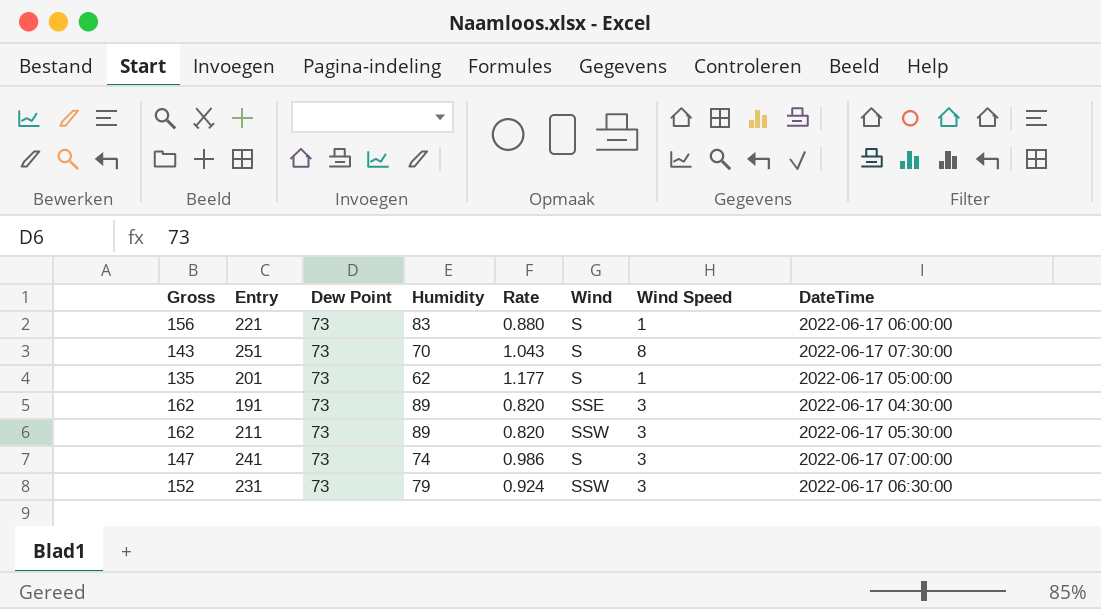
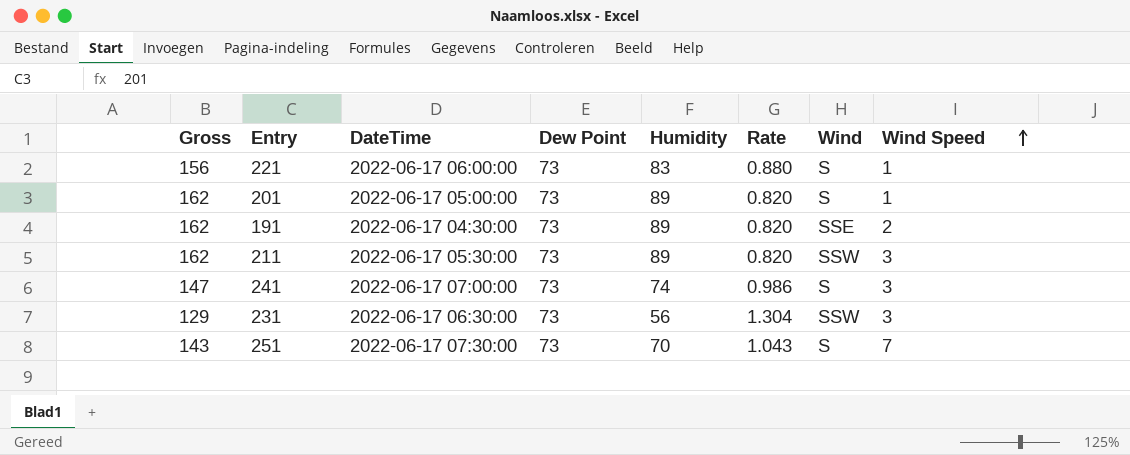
row order: none -> Wind Speed ascending
column DateTime | position: 8 -> 3
201 | Gross: 135 -> 162
201 | Humidity: 62 -> 89
201 | Rate: 1.177 -> 0.820
191 | Wind Speed: 3 -> 2
231 | Gross: 152 -> 129
231 | Humidity: 79 -> 56
231 | Rate: 0.924 -> 1.304
251 | Wind Speed: 8 -> 7

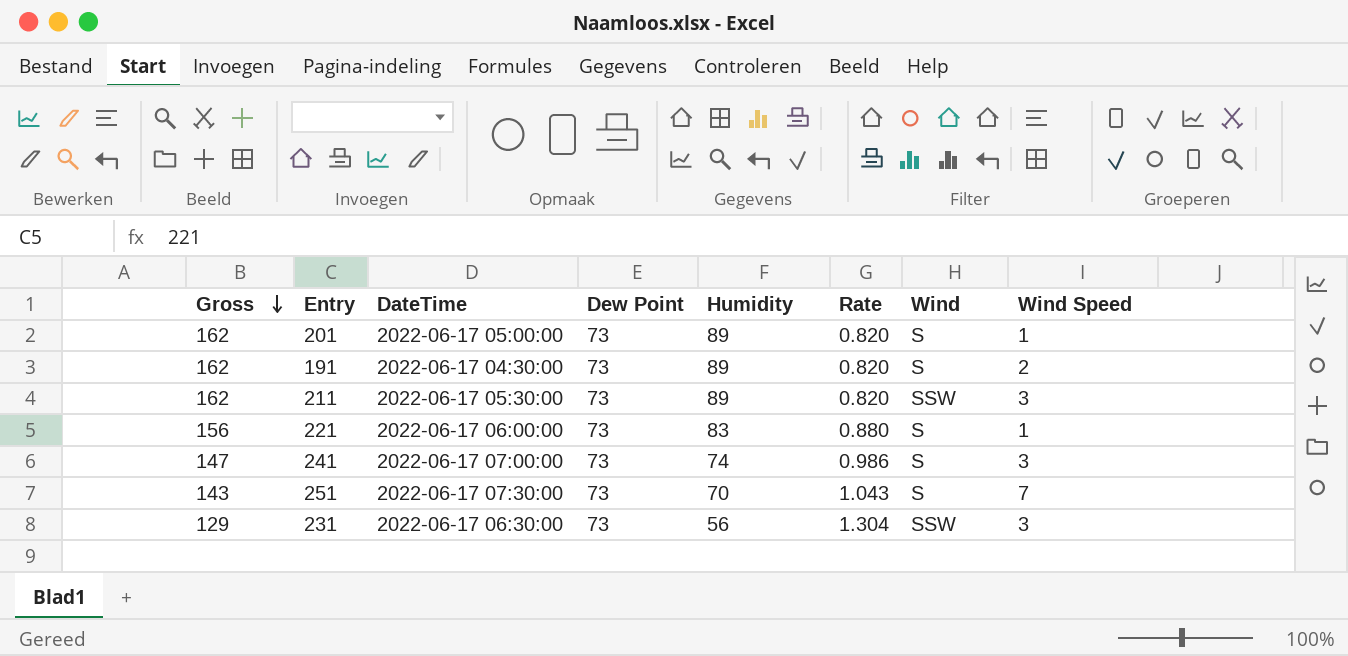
row order: Wind Speed ascending -> Gross descending
191 | Wind: SSE -> S

